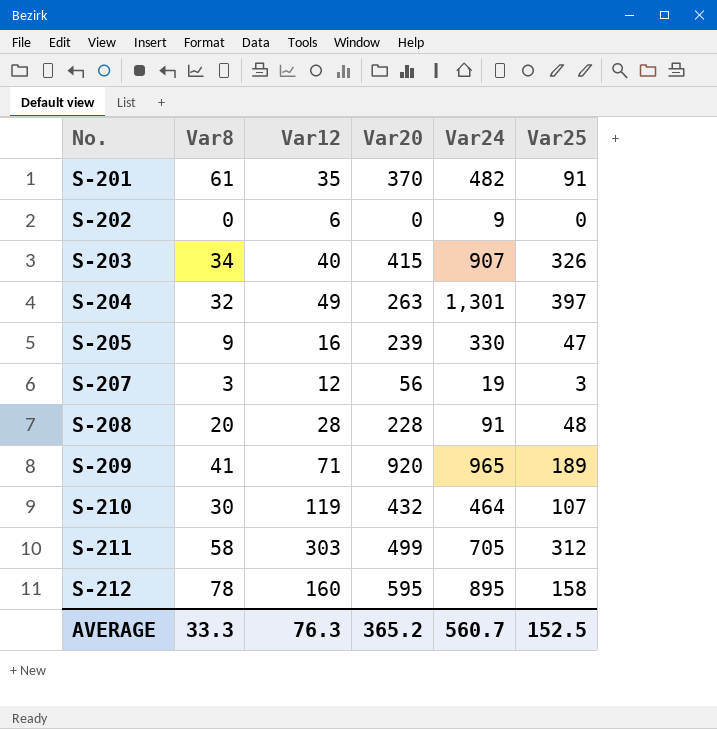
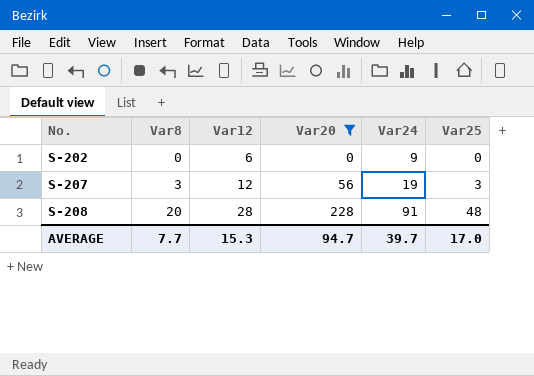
filter: none -> Var20 <= 228
AVERAGE | Var8: 33.3 -> 7.7
AVERAGE | Var12: 76.3 -> 15.3
AVERAGE | Var20: 365.2 -> 94.7
AVERAGE | Var24: 560.7 -> 39.7
AVERAGE | Var25: 152.5 -> 17.0

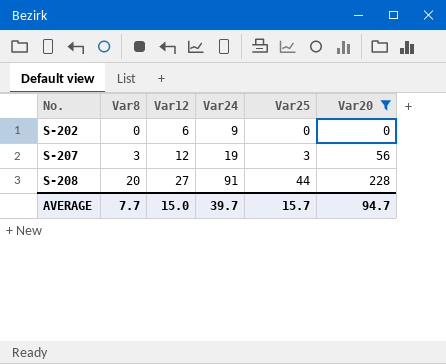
column Var20 | position: 4 -> 6
S-208 | Var12: 28 -> 27
S-208 | Var25: 48 -> 44
AVERAGE | Var12: 15.3 -> 15.0
AVERAGE | Var25: 17.0 -> 15.7

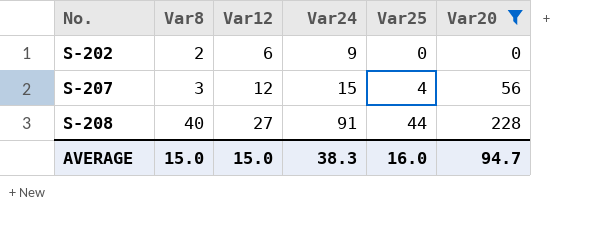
S-202 | Var8: 0 -> 2
S-207 | Var24: 19 -> 15
S-207 | Var25: 3 -> 4
S-208 | Var8: 20 -> 40
AVERAGE | Var8: 7.7 -> 15.0
AVERAGE | Var24: 39.7 -> 38.3
AVERAGE | Var25: 15.7 -> 16.0

